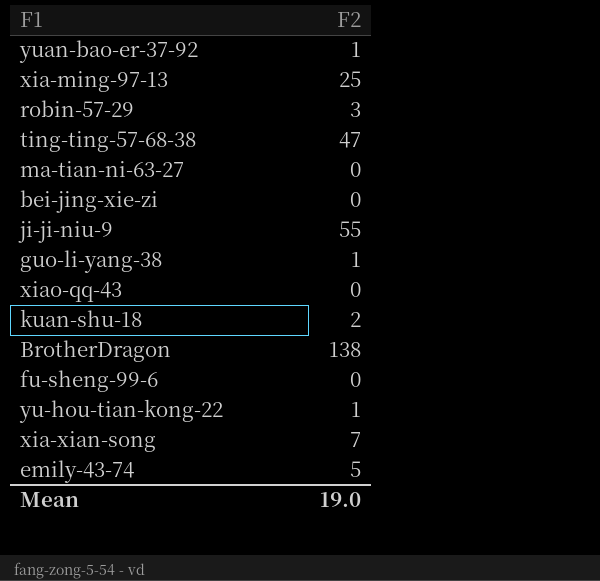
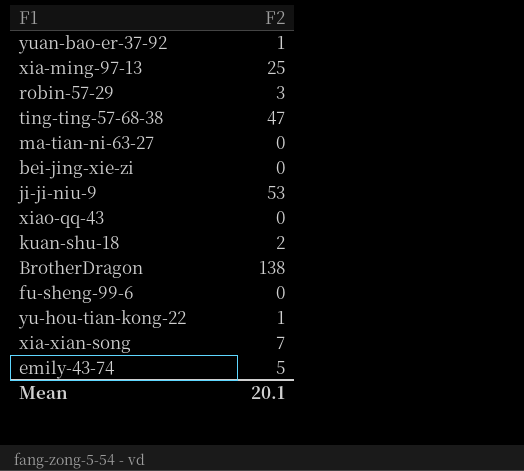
row guo-li-yang-38: 1 -> none
ji-ji-niu-9 | F2: 55 -> 53
Mean | F2: 19.0 -> 20.1

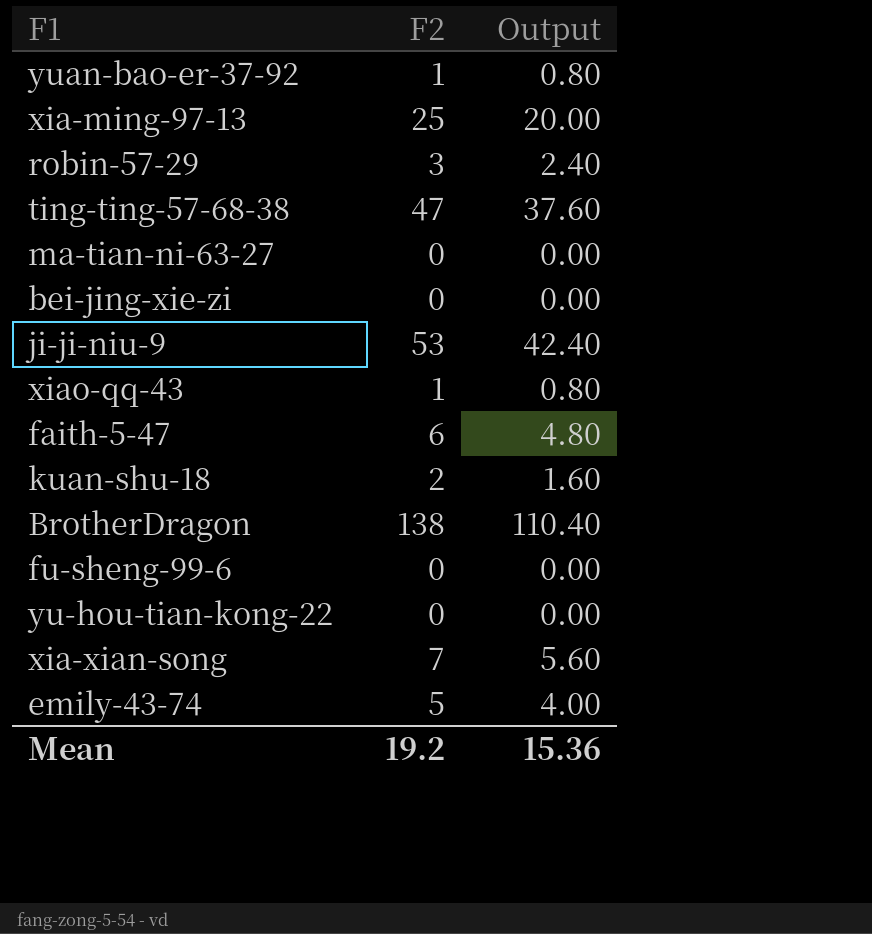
column Output | formula: none -> [F2] * 0.8
xiao-qq-43 | F2: 0 -> 1
row faith-5-47: none -> 6 | 4.80
yu-hou-tian-kong-22 | F2: 1 -> 0
Mean | F2: 20.1 -> 19.2

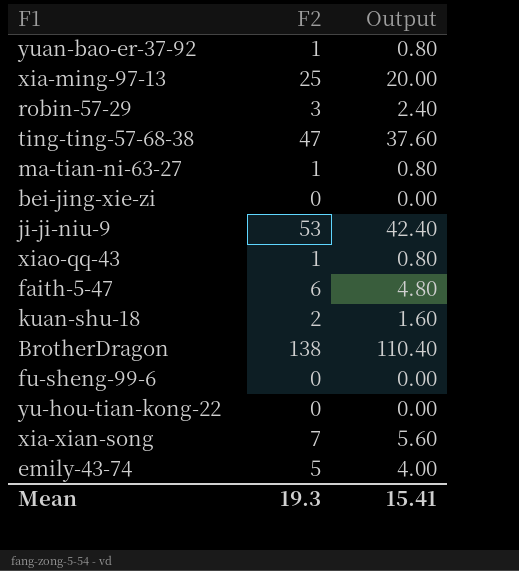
ma-tian-ni-63-27 | F2: 0 -> 1
ma-tian-ni-63-27 | Output: 0.00 -> 0.80
Mean | F2: 19.2 -> 19.3
Mean | Output: 15.36 -> 15.41

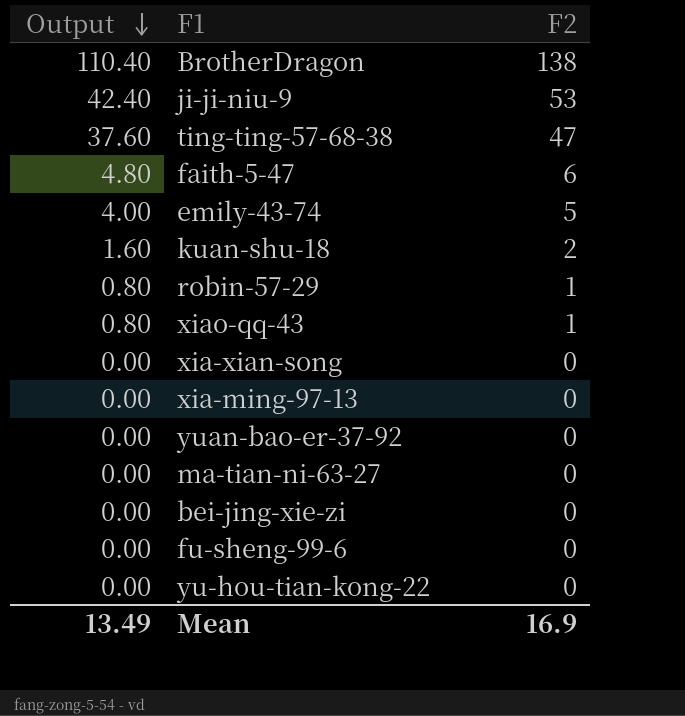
row order: none -> Output descending
column Output | position: 3 -> 1
robin-57-29 | Output: 2.40 -> 0.80
robin-57-29 | F2: 3 -> 1
xia-xian-song | Output: 5.60 -> 0.00
xia-xian-song | F2: 7 -> 0
xia-ming-97-13 | Output: 20.00 -> 0.00
xia-ming-97-13 | F2: 25 -> 0
yuan-bao-er-37-92 | Output: 0.80 -> 0.00
yuan-bao-er-37-92 | F2: 1 -> 0
ma-tian-ni-63-27 | Output: 0.80 -> 0.00
ma-tian-ni-63-27 | F2: 1 -> 0
Mean | Output: 15.41 -> 13.49
Mean | F2: 19.3 -> 16.9

